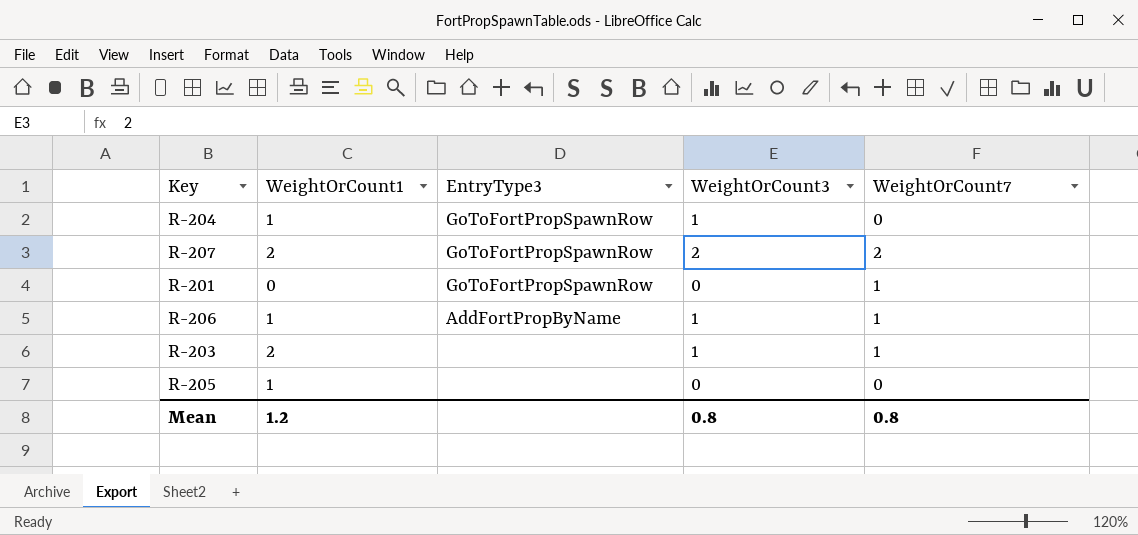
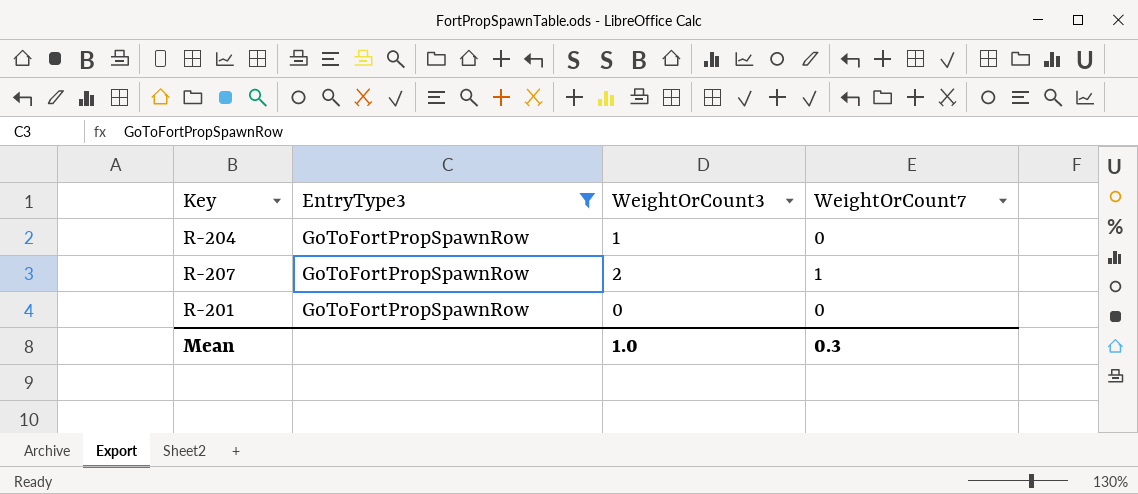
filter: none -> EntryType3 = GoToFortPropSpawnRow
column WeightOrCount1 | position: 2 -> none
R-207 | WeightOrCount7: 2 -> 1
R-201 | WeightOrCount7: 1 -> 0
Mean | WeightOrCount3: 0.8 -> 1.0
Mean | WeightOrCount7: 0.8 -> 0.3

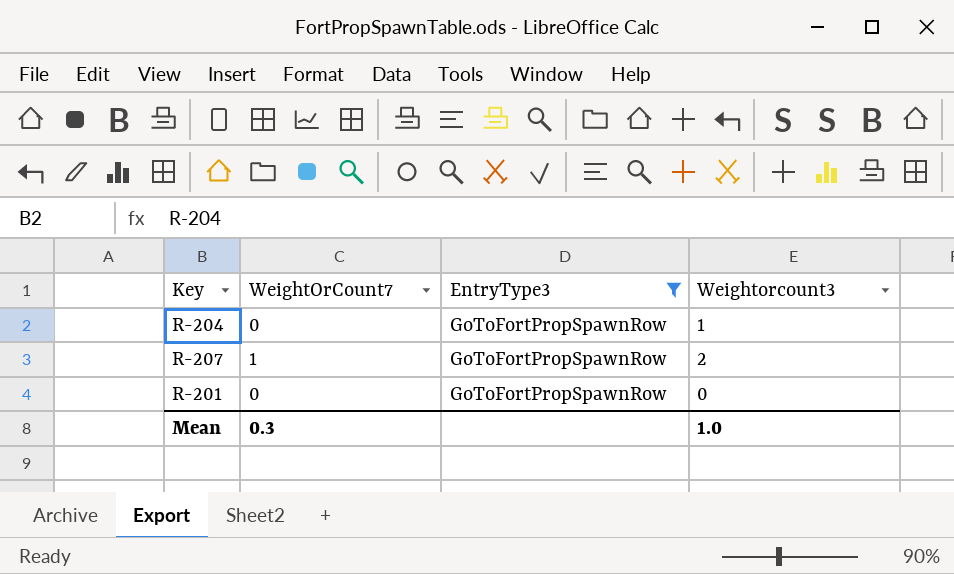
column WeightOrCount7 | position: 4 -> 2
column name: WeightOrCount3 -> Weightorcount3

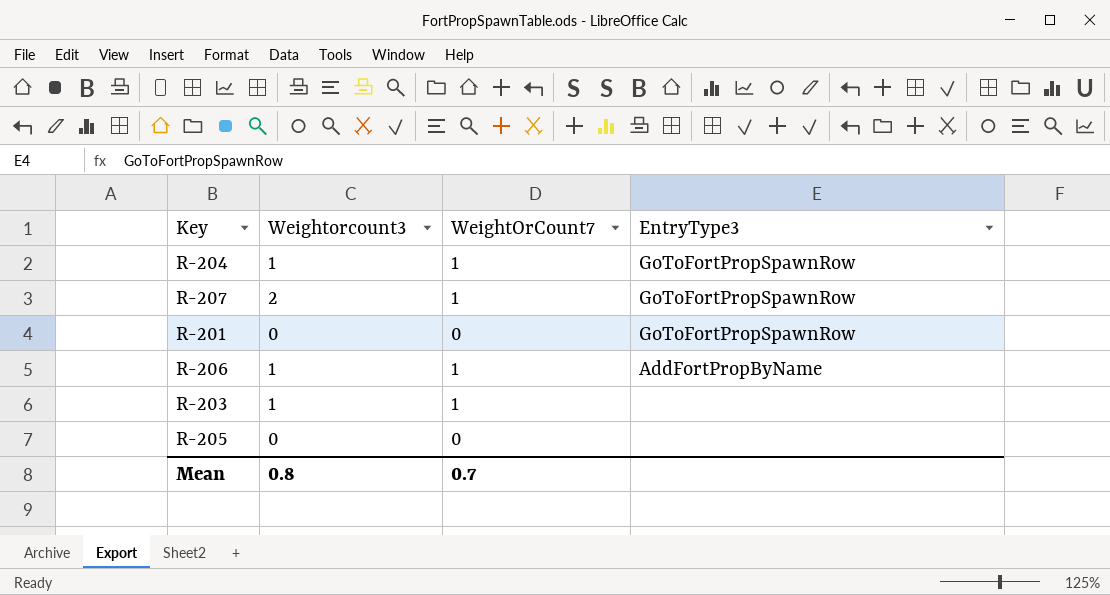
filter: EntryType3 = GoToFortPropSpawnRow -> none
column Weightorcount3 | position: 4 -> 2
R-204 | WeightOrCount7: 0 -> 1
Mean | Weightorcount3: 1.0 -> 0.8
Mean | WeightOrCount7: 0.3 -> 0.7

